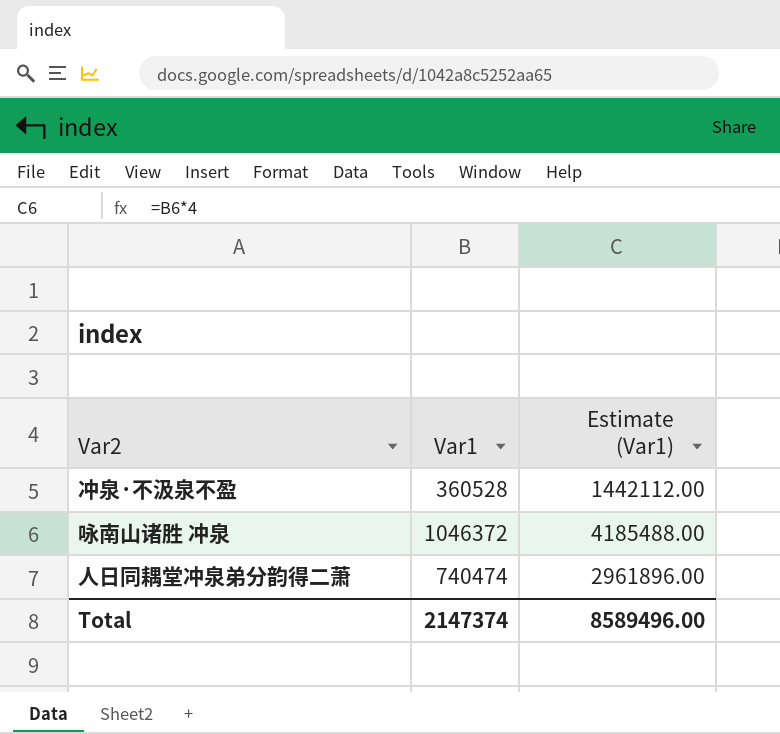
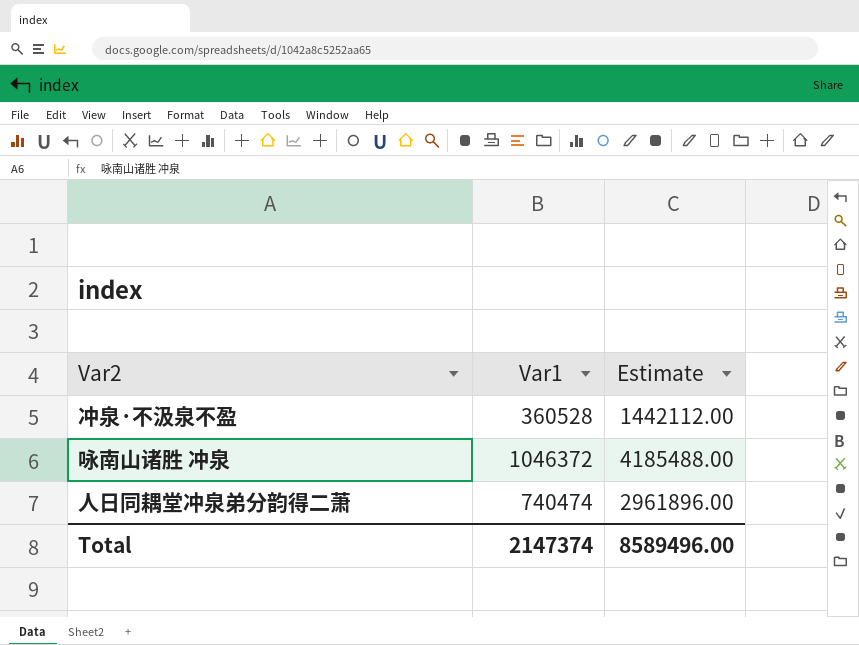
column name: Estimate (Var1) -> Estimate

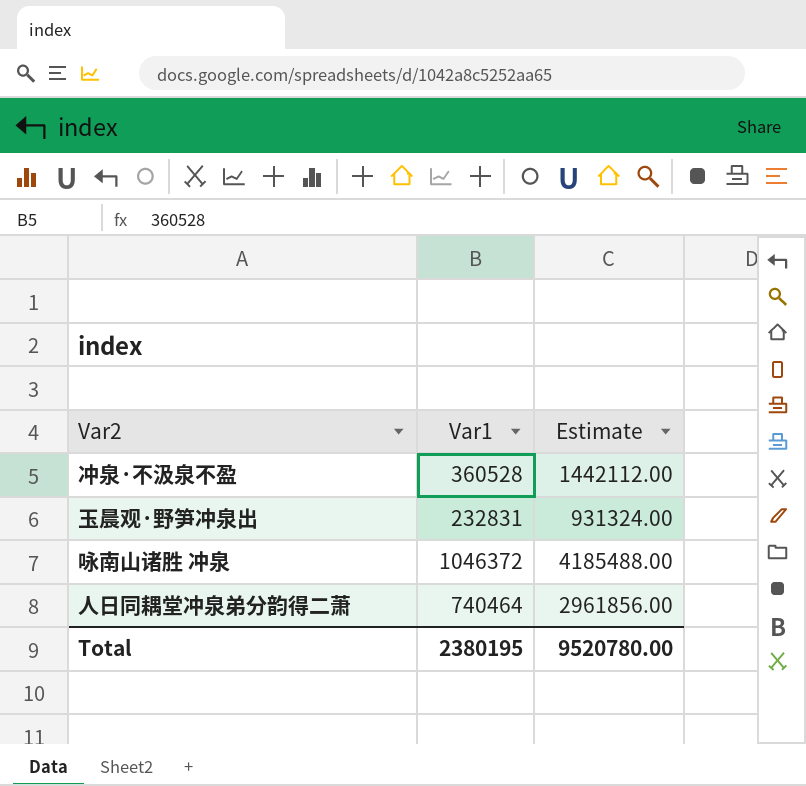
row 玉晨观·野笋冲泉出: none -> 232831 | 931324.00
人日同耦堂冲泉弟分韵得二萧 | Var1: 740474 -> 740464
人日同耦堂冲泉弟分韵得二萧 | Estimate: 2961896.00 -> 2961856.00
Total | Var1: 2147374 -> 2380195
Total | Estimate: 8589496.00 -> 9520780.00

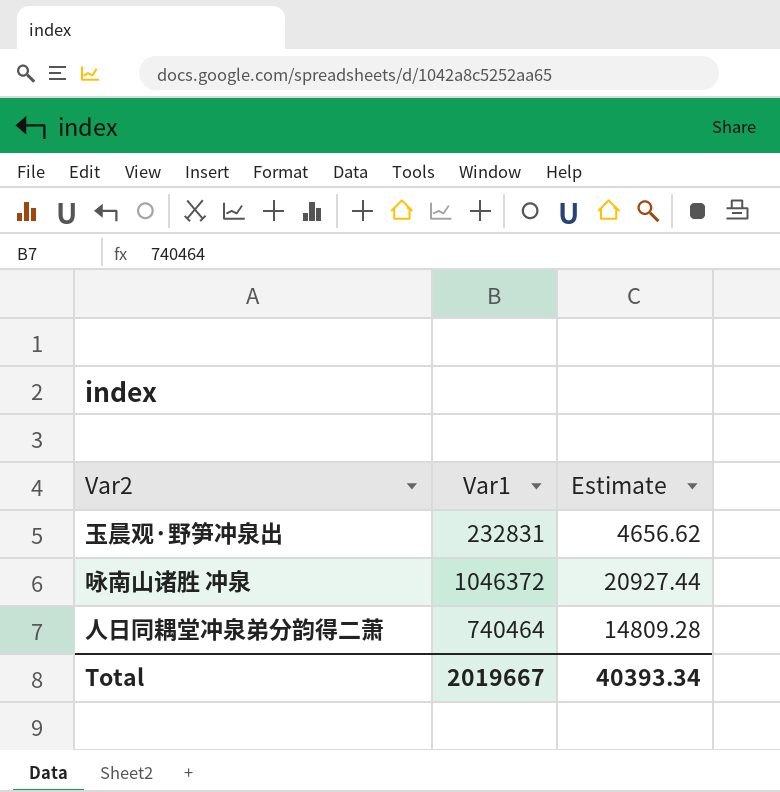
column Estimate | formula: [Var1] * 4 -> [Var1] * 0.02
row 冲泉·不汲泉不盈: 360528 | 1442112.00 -> none
Total | Var1: 2380195 -> 2019667
Total | Estimate: 9520780.00 -> 40393.34

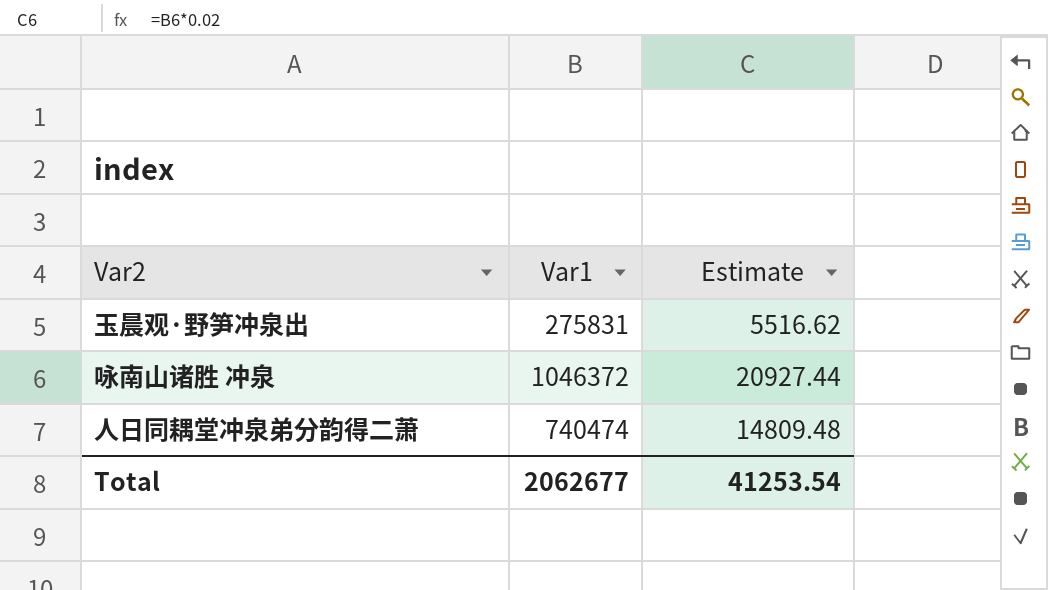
玉晨观·野笋冲泉出 | Var1: 232831 -> 275831
玉晨观·野笋冲泉出 | Estimate: 4656.62 -> 5516.62
人日同耦堂冲泉弟分韵得二萧 | Var1: 740464 -> 740474
人日同耦堂冲泉弟分韵得二萧 | Estimate: 14809.28 -> 14809.48
Total | Var1: 2019667 -> 2062677
Total | Estimate: 40393.34 -> 41253.54

